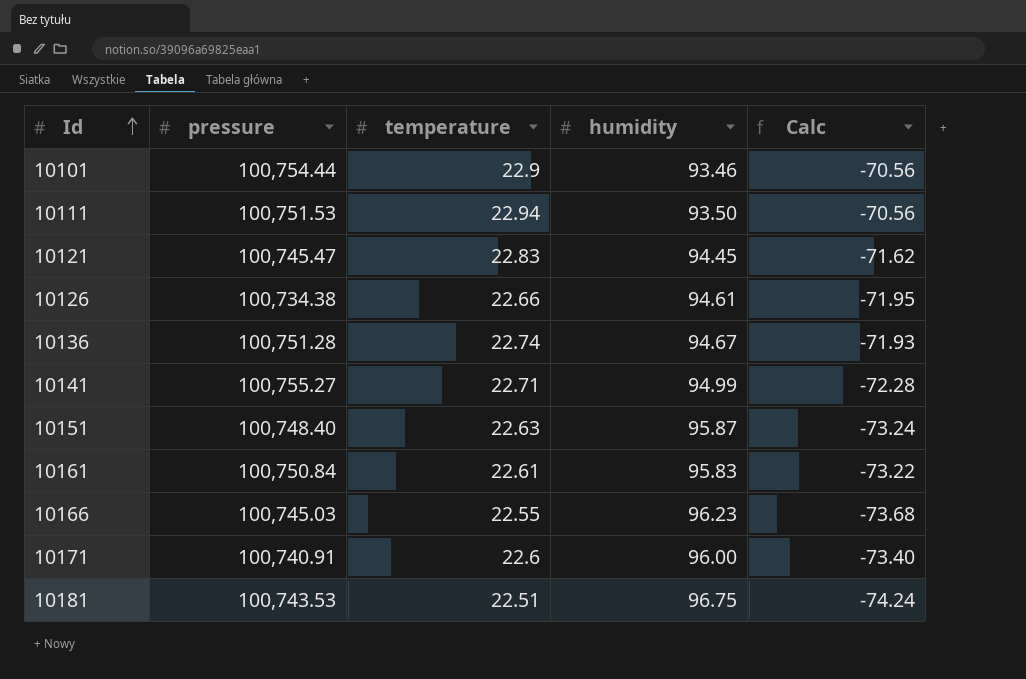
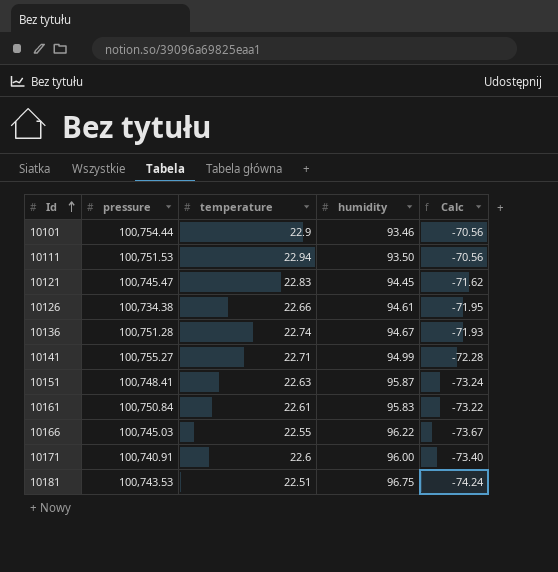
10151 | pressure: 100,748.40 -> 100,748.41
10166 | humidity: 96.23 -> 96.22
10166 | Calc: -73.68 -> -73.67

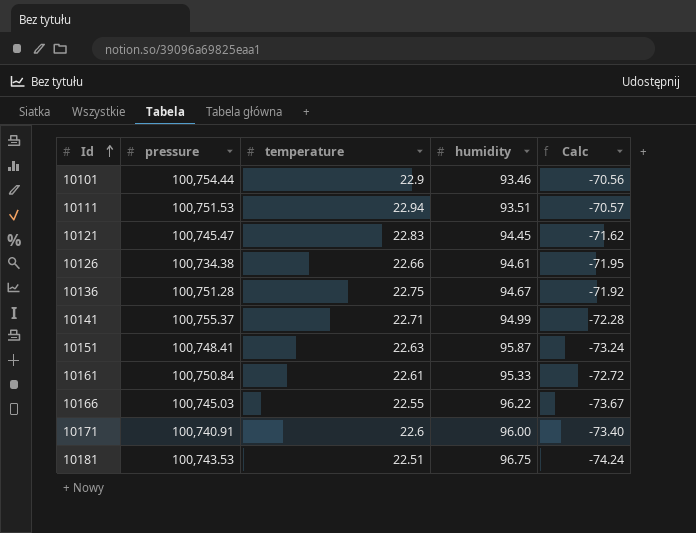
10111 | humidity: 93.50 -> 93.51
10111 | Calc: -70.56 -> -70.57
10136 | temperature: 22.74 -> 22.75
10136 | Calc: -71.93 -> -71.92
10141 | pressure: 100,755.27 -> 100,755.37
10161 | humidity: 95.83 -> 95.33
10161 | Calc: -73.22 -> -72.72

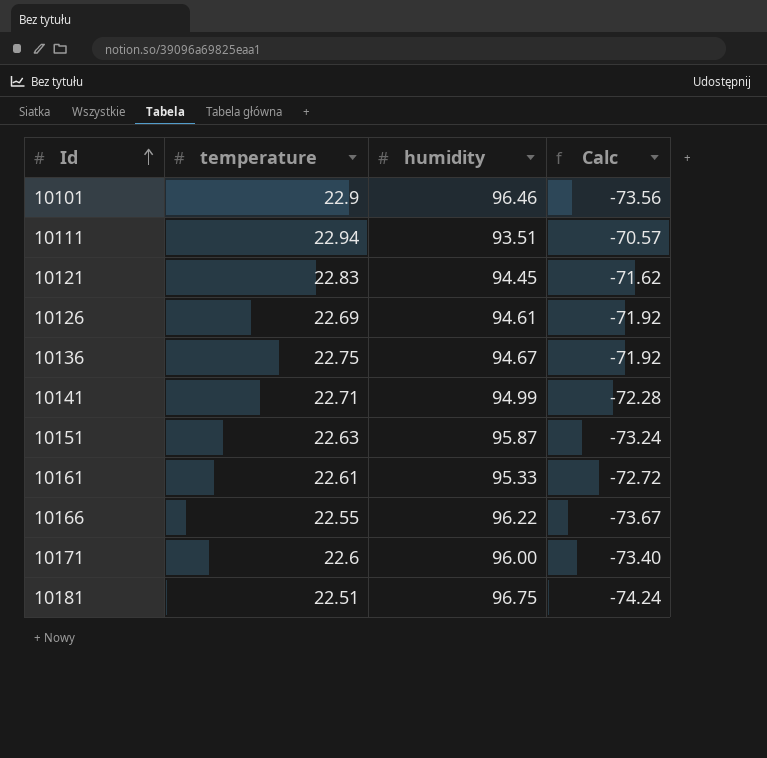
column pressure | position: 2 -> none
10101 | humidity: 93.46 -> 96.46
10101 | Calc: -70.56 -> -73.56
10126 | temperature: 22.66 -> 22.69
10126 | Calc: -71.95 -> -71.92

